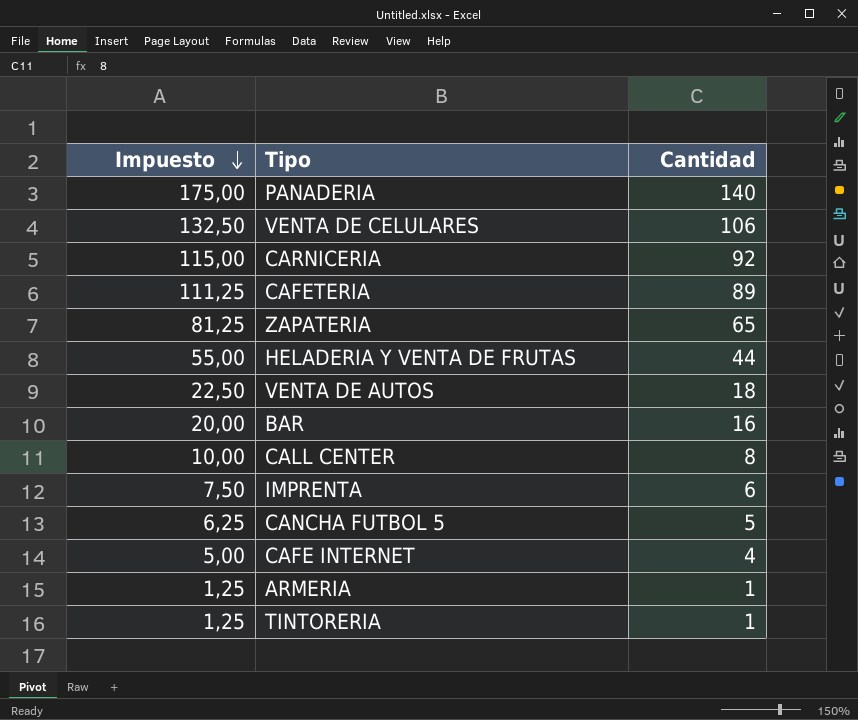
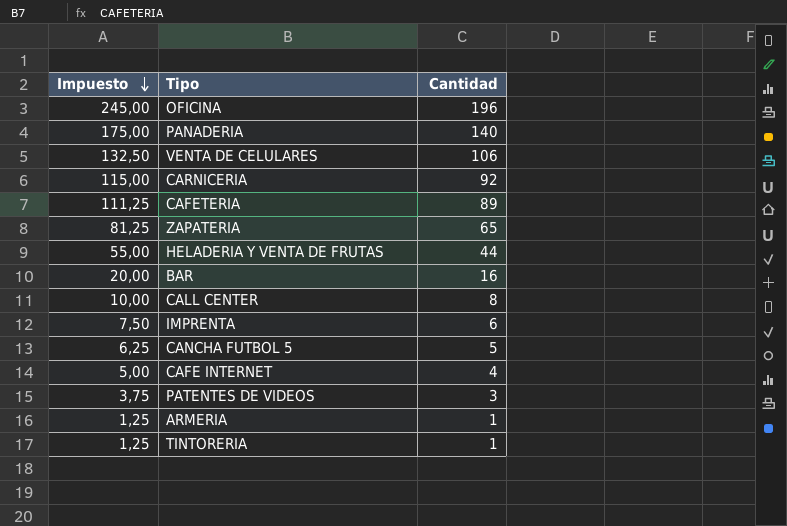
row VENTA DE AUTOS: 22,50 | 18 -> none
row OFICINA: none -> 245,00 | 196
row PATENTES DE VIDEOS: none -> 3,75 | 3

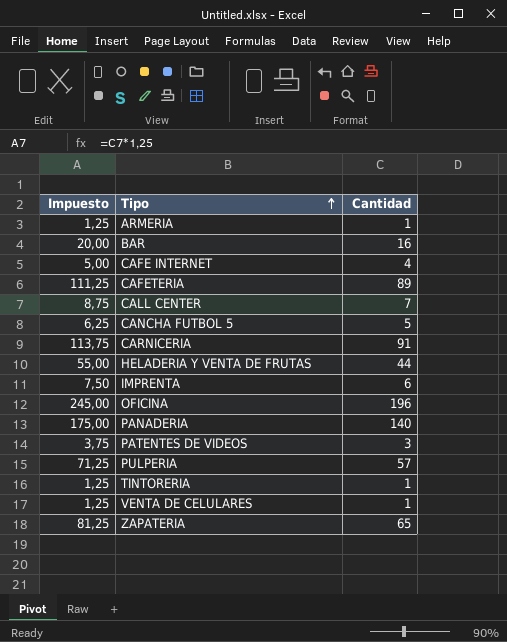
row order: Impuesto descending -> Tipo ascending
CALL CENTER | Impuesto: 10,00 -> 8,75
CALL CENTER | Cantidad: 8 -> 7
CARNICERIA | Impuesto: 115,00 -> 113,75
CARNICERIA | Cantidad: 92 -> 91
row PULPERIA: none -> 71,25 | 57
VENTA DE CELULARES | Impuesto: 132,50 -> 1,25
VENTA DE CELULARES | Cantidad: 106 -> 1

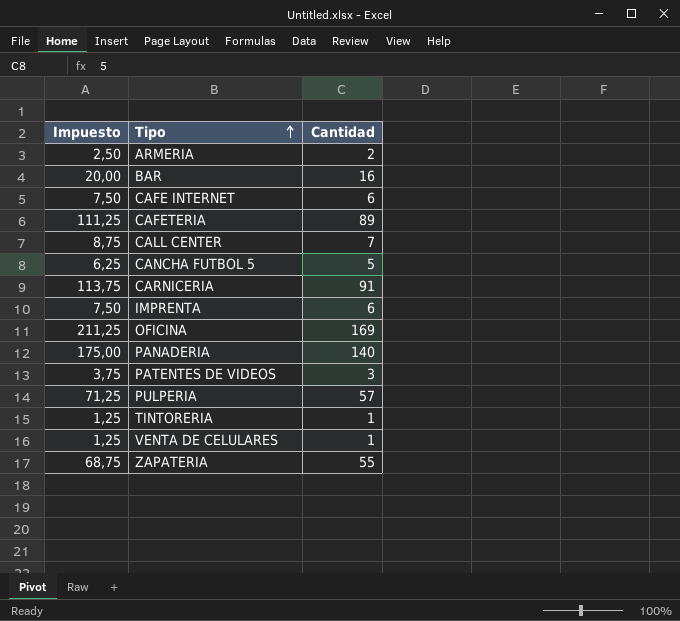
row HELADERIA Y VENTA DE FRUTAS: 55,00 | 44 -> none
ARMERIA | Impuesto: 1,25 -> 2,50
ARMERIA | Cantidad: 1 -> 2
CAFE INTERNET | Impuesto: 5,00 -> 7,50
CAFE INTERNET | Cantidad: 4 -> 6
OFICINA | Impuesto: 245,00 -> 211,25
OFICINA | Cantidad: 196 -> 169
ZAPATERIA | Impuesto: 81,25 -> 68,75
ZAPATERIA | Cantidad: 65 -> 55

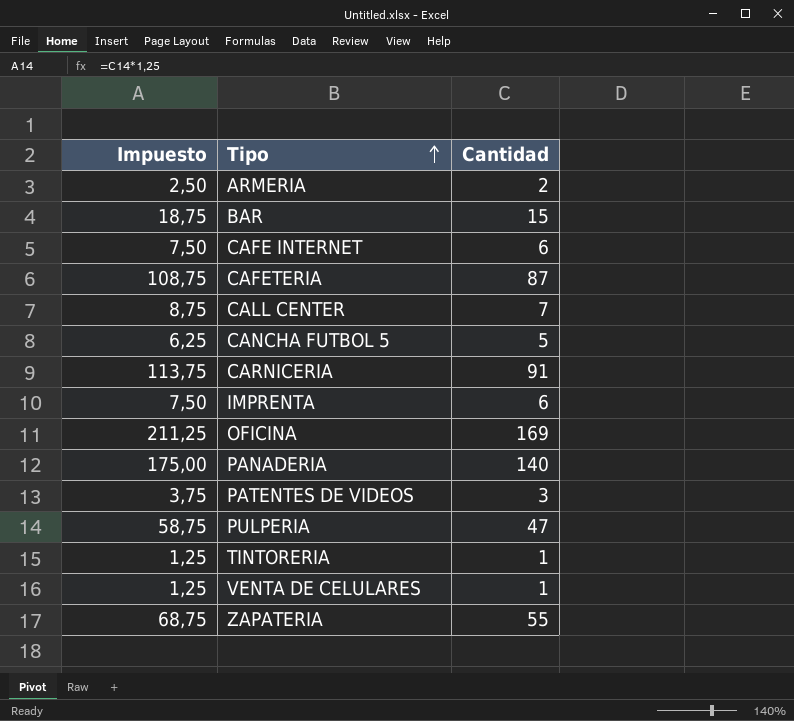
BAR | Impuesto: 20,00 -> 18,75
BAR | Cantidad: 16 -> 15
CAFETERIA | Impuesto: 111,25 -> 108,75
CAFETERIA | Cantidad: 89 -> 87
PULPERIA | Impuesto: 71,25 -> 58,75
PULPERIA | Cantidad: 57 -> 47

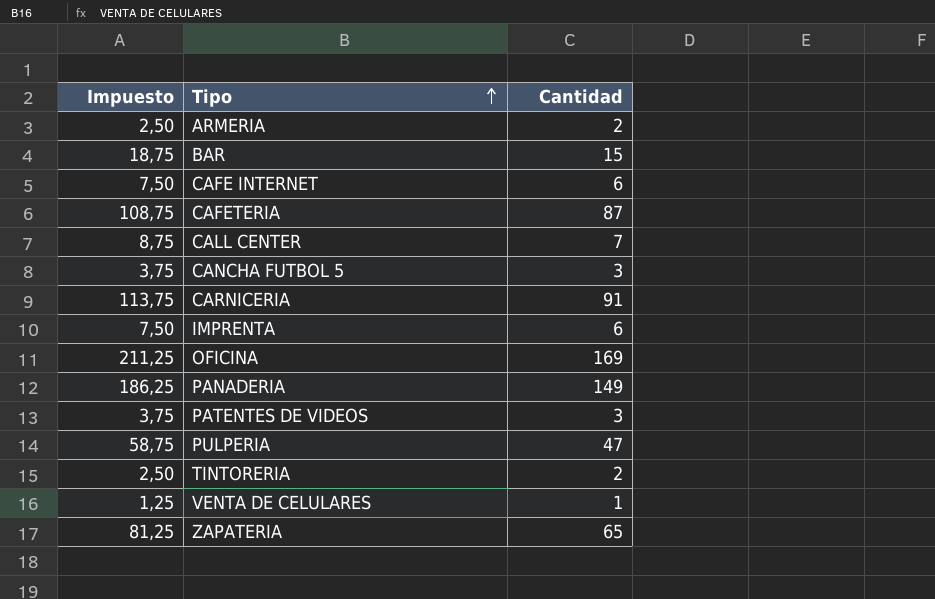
CANCHA FUTBOL 5 | Impuesto: 6,25 -> 3,75
CANCHA FUTBOL 5 | Cantidad: 5 -> 3
PANADERIA | Impuesto: 175,00 -> 186,25
PANADERIA | Cantidad: 140 -> 149
TINTORERIA | Impuesto: 1,25 -> 2,50
TINTORERIA | Cantidad: 1 -> 2
ZAPATERIA | Impuesto: 68,75 -> 81,25
ZAPATERIA | Cantidad: 55 -> 65

